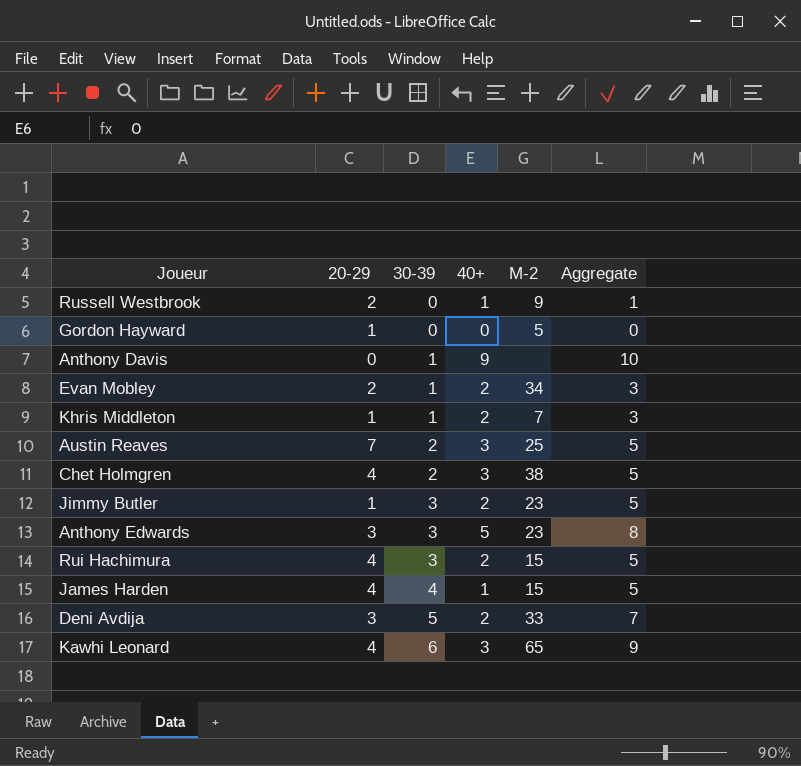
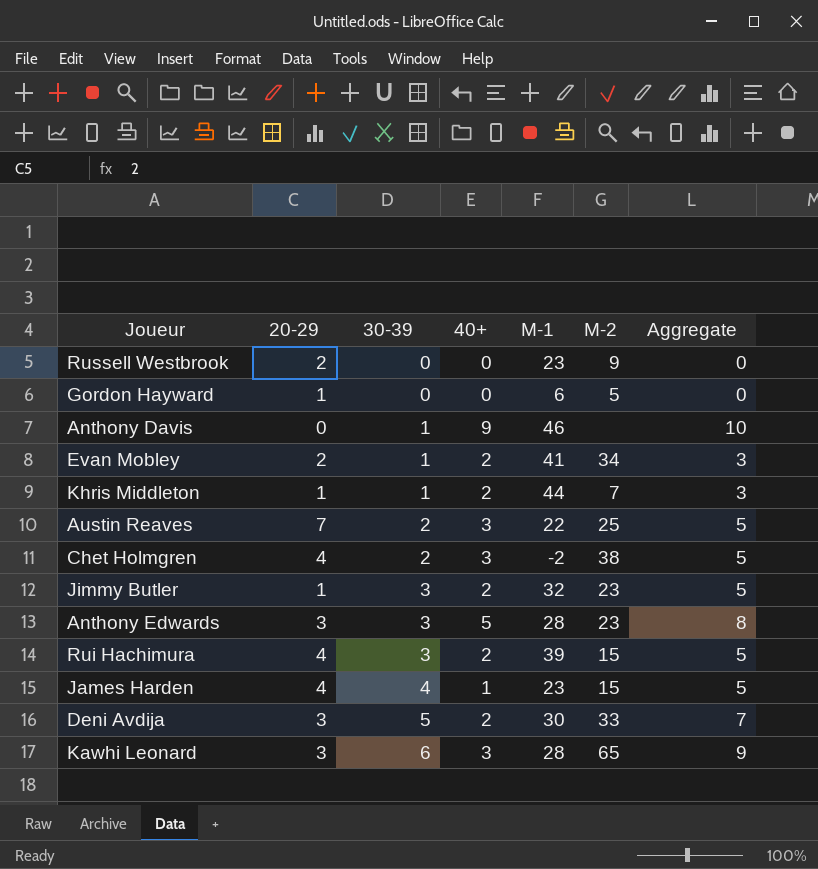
column M-1 | position: none -> 5
Russell Westbrook | 40+: 1 -> 0
Russell Westbrook | Aggregate: 1 -> 0
Kawhi Leonard | 20-29: 4 -> 3

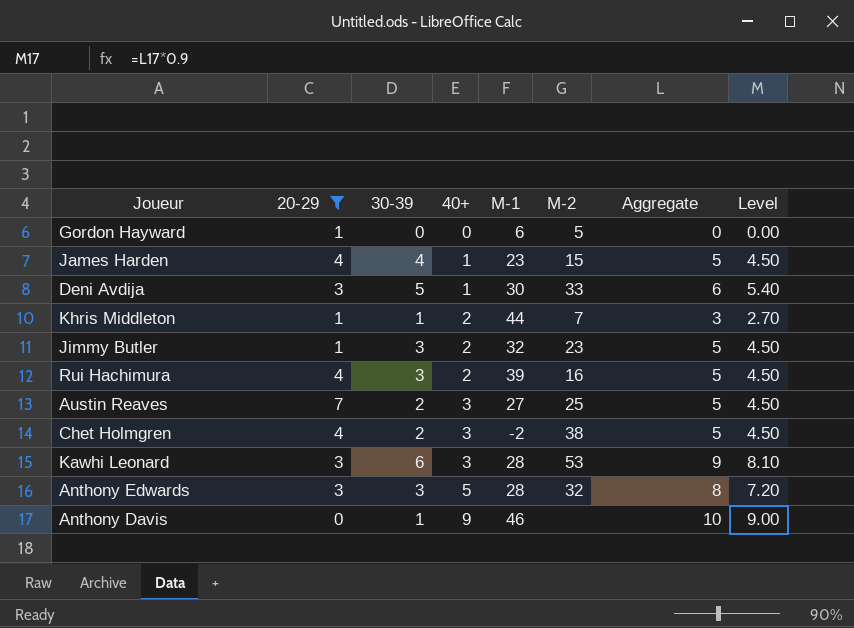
filter: none -> 20-29 != 2
row order: 30-39 ascending -> 40+ ascending
column Level | formula: none -> [Aggregate] * 0.9
Deni Avdija | 40+: 2 -> 1
Deni Avdija | Aggregate: 7 -> 6
Rui Hachimura | M-2: 15 -> 16
Austin Reaves | M-1: 22 -> 27
Kawhi Leonard | M-2: 65 -> 53
Anthony Edwards | M-2: 23 -> 32

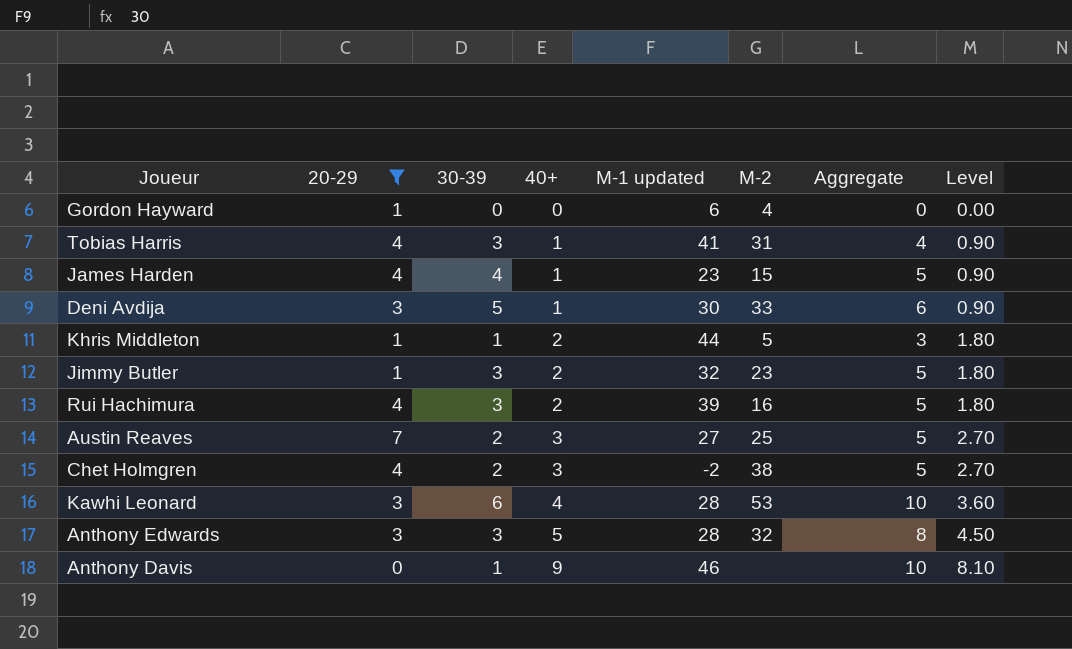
column name: M-1 -> M-1 updated
column Level | formula: [Aggregate] * 0.9 -> [40+] * 0.9
Gordon Hayward | M-2: 5 -> 4
row Tobias Harris: none -> 4 | 3 | 1 | 41 | 31 | 4 | 0.90
Khris Middleton | M-2: 7 -> 5
Kawhi Leonard | 40+: 3 -> 4
Kawhi Leonard | Aggregate: 9 -> 10

